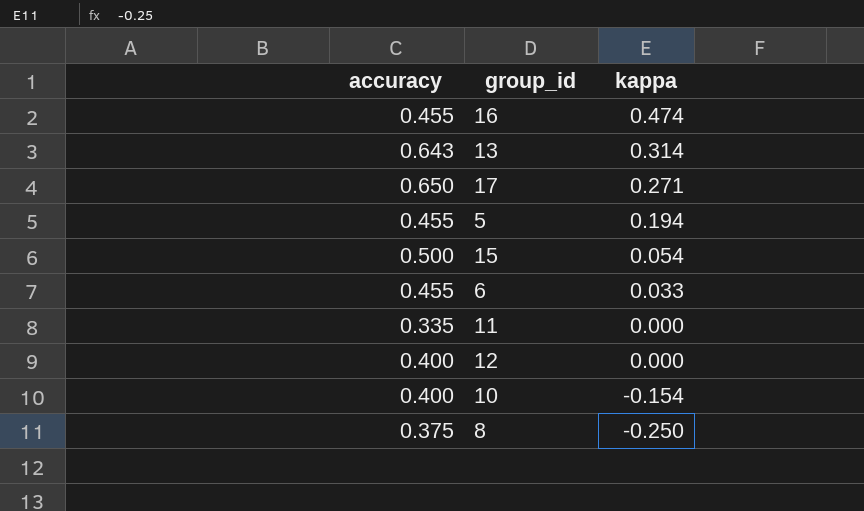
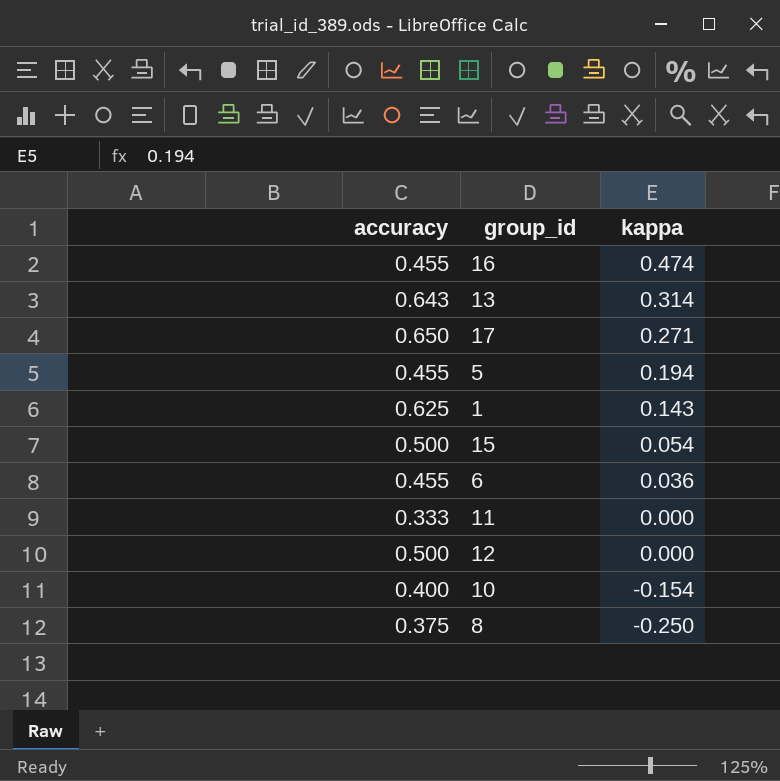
row 1: none -> 0.625 | 0.143
6 | kappa: 0.033 -> 0.036
11 | accuracy: 0.335 -> 0.333
12 | accuracy: 0.400 -> 0.500

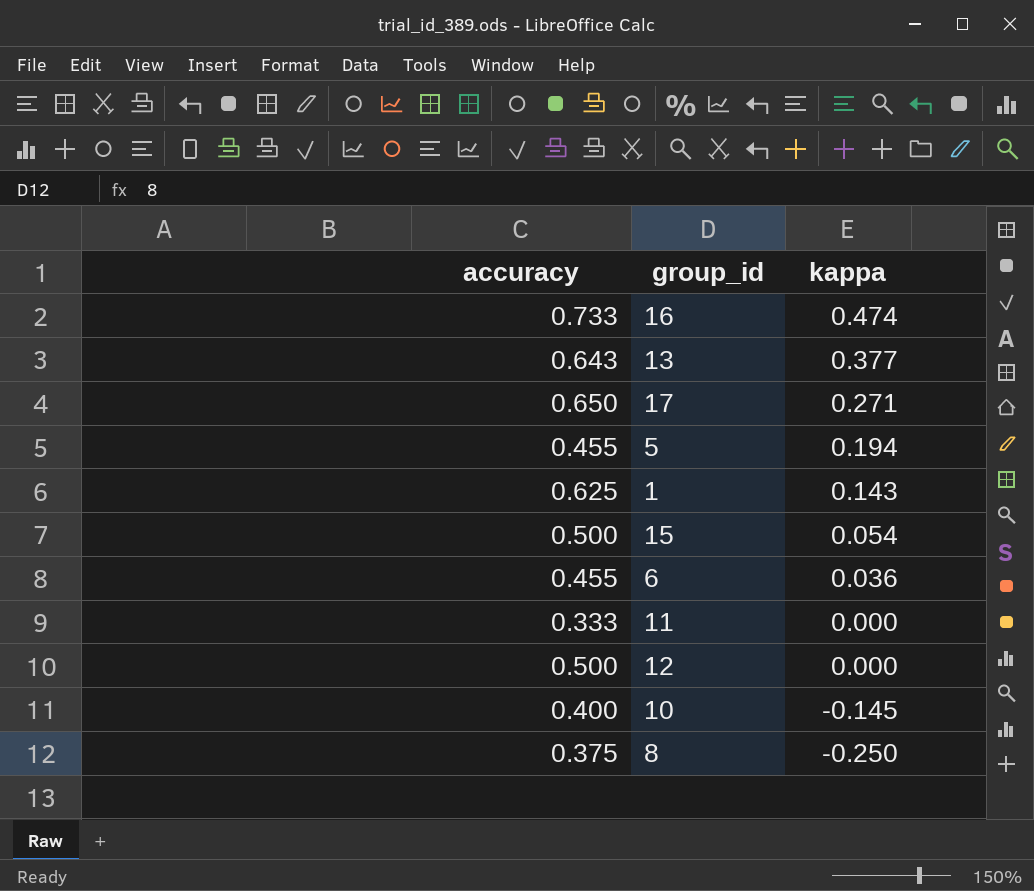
16 | accuracy: 0.455 -> 0.733
13 | kappa: 0.314 -> 0.377
10 | kappa: -0.154 -> -0.145

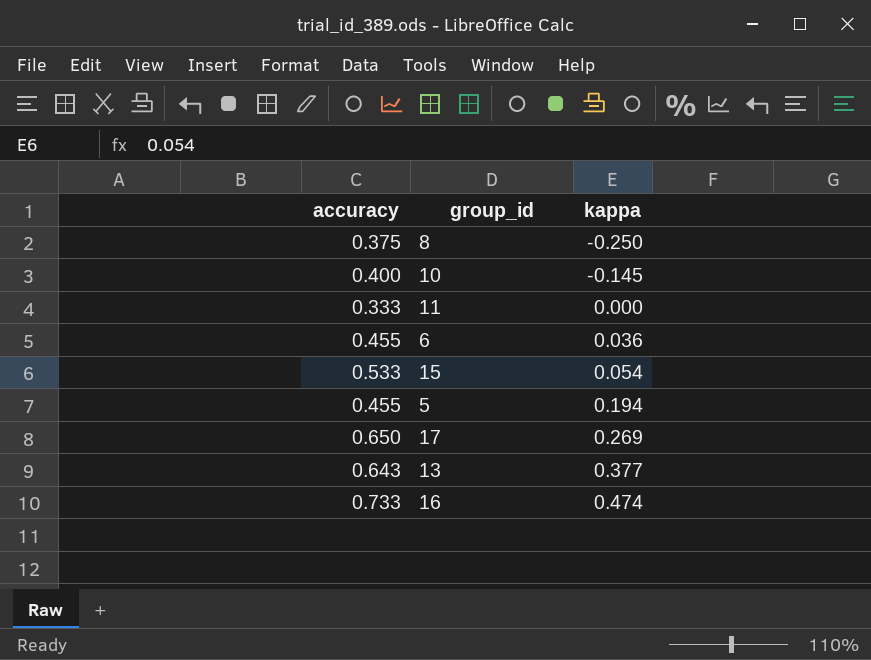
row order: kappa descending -> kappa ascending
row 1: 0.625 | 0.143 -> none
row 12: 0.500 | 0.000 -> none
15 | accuracy: 0.500 -> 0.533
17 | kappa: 0.271 -> 0.269

